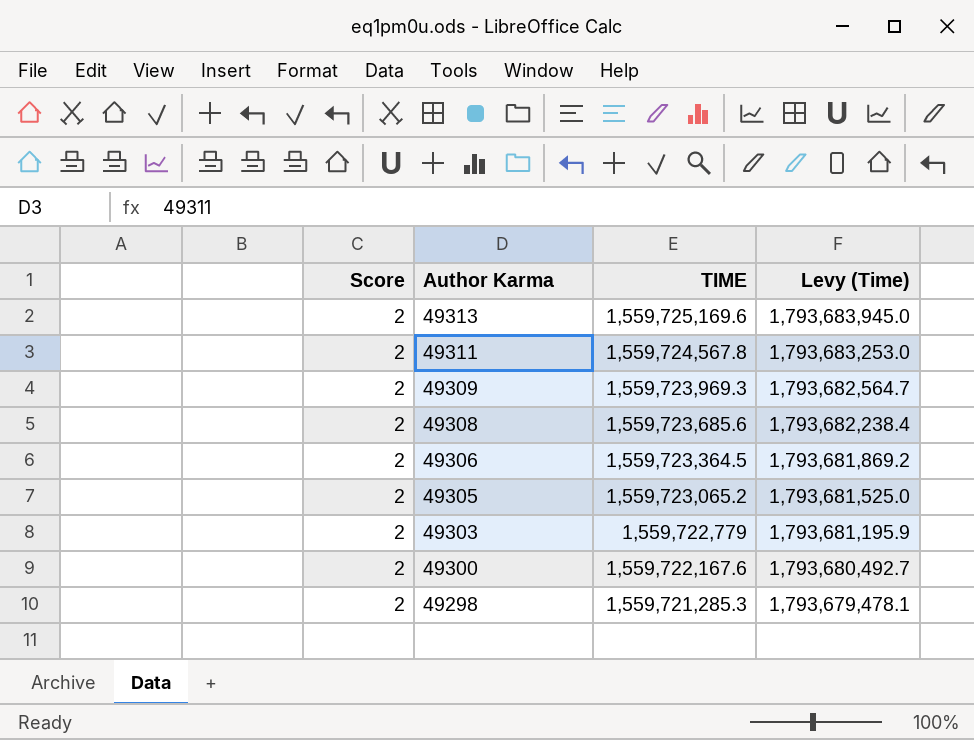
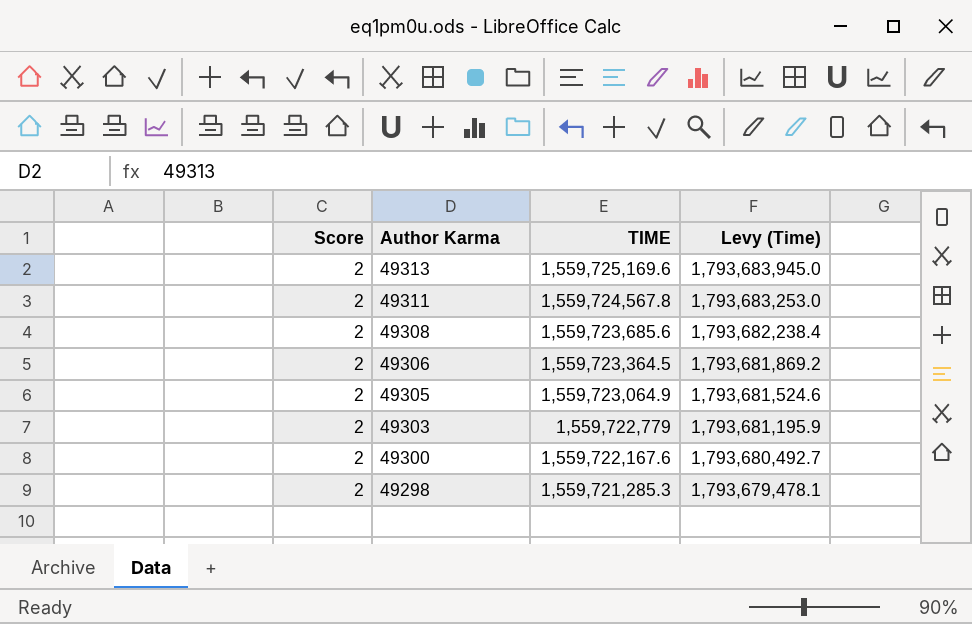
row 49309: 2 | 1,559,723,969.3 | 1,793,682,564.7 -> none
49305 | TIME: 1,559,723,065.2 -> 1,559,723,064.9
49305 | Levy (Time): 1,793,681,525.0 -> 1,793,681,524.6

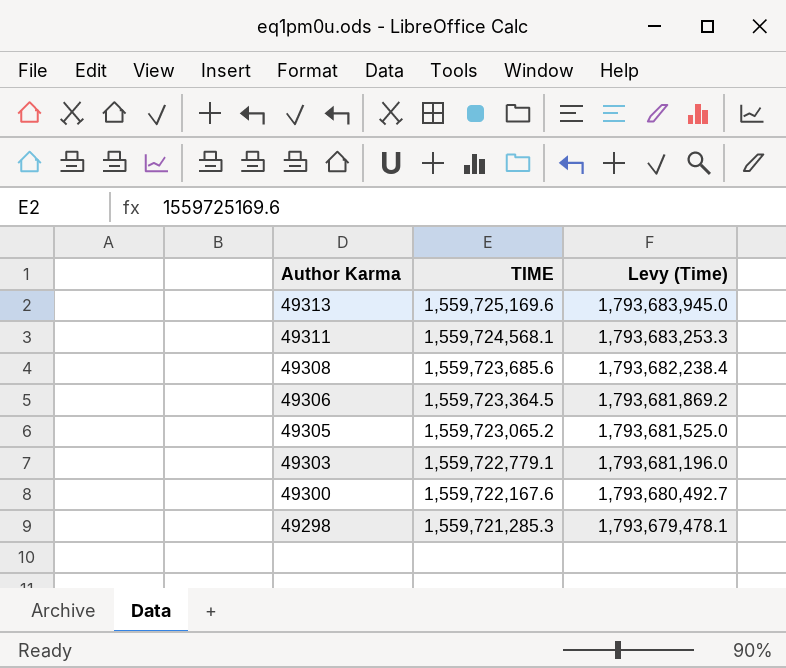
column Score | position: 1 -> none
49311 | TIME: 1,559,724,567.8 -> 1,559,724,568.1
49311 | Levy (Time): 1,793,683,253.0 -> 1,793,683,253.3
49305 | TIME: 1,559,723,064.9 -> 1,559,723,065.2
49305 | Levy (Time): 1,793,681,524.6 -> 1,793,681,525.0
49303 | TIME: 1,559,722,779 -> 1,559,722,779.1
49303 | Levy (Time): 1,793,681,195.9 -> 1,793,681,196.0

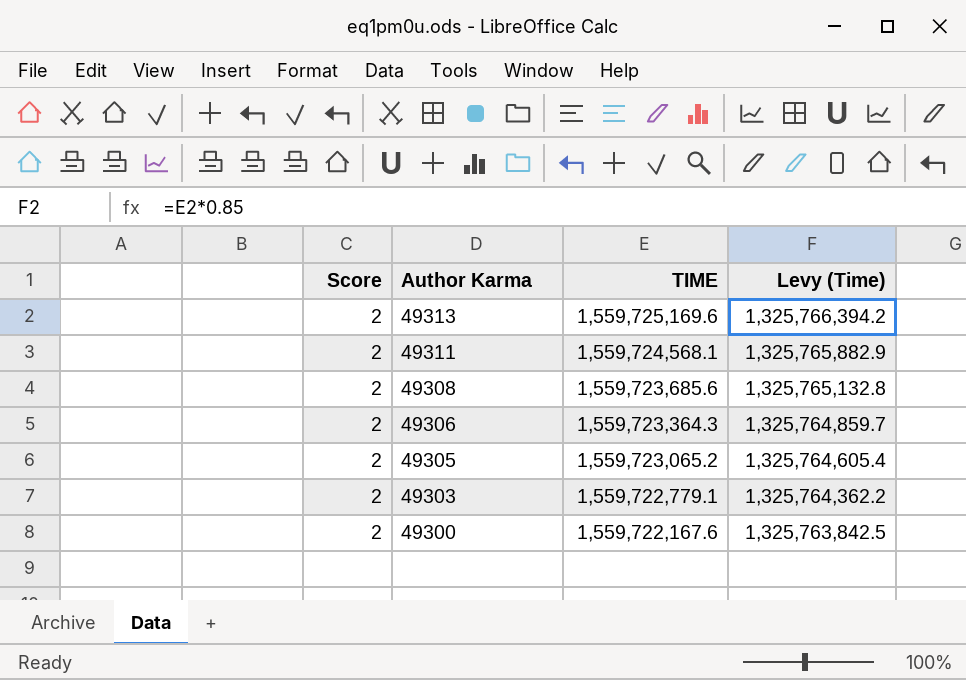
column Score | position: none -> 1
column Levy (Time) | formula: [TIME] * 1.15 -> [TIME] * 0.85
row 49298: 1,559,721,285.3 | 1,793,679,478.1 -> none
49306 | TIME: 1,559,723,364.5 -> 1,559,723,364.3

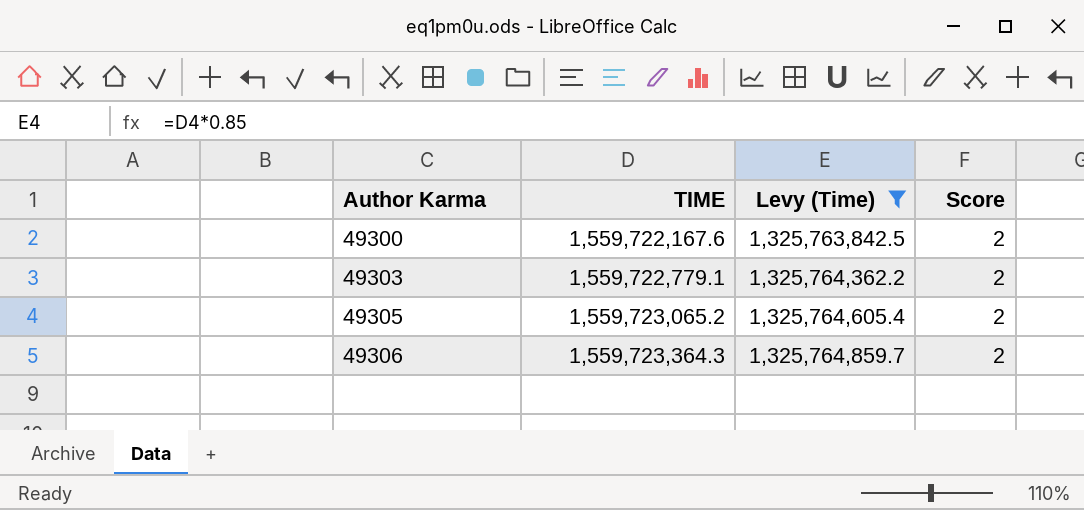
filter: none -> Levy (Time) <= 1,325,764,859.7
row order: Author Karma descending -> Author Karma ascending
column Score | position: 1 -> 4

